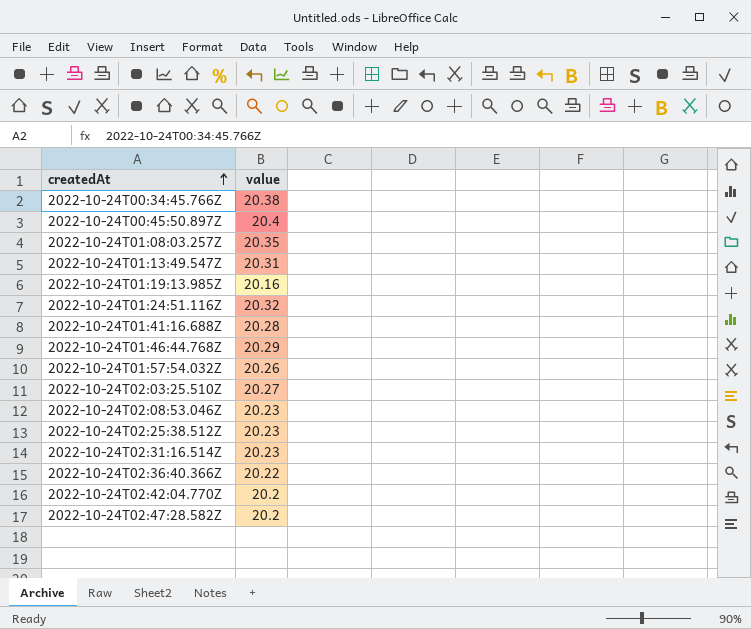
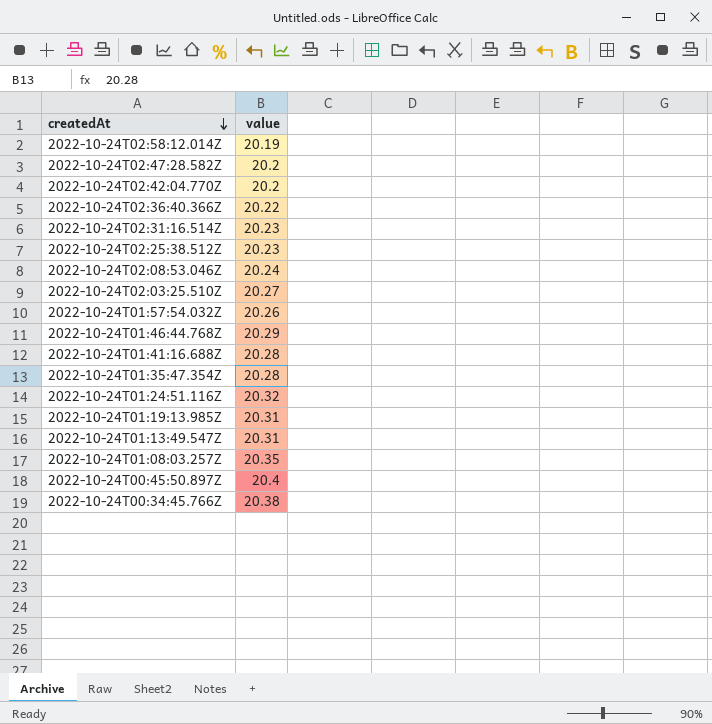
row order: createdAt ascending -> createdAt descending
row 2022-10-24T02:58:12.014Z: none -> 20.19
2022-10-24T02:08:53.046Z | value: 20.23 -> 20.24
row 2022-10-24T01:35:47.354Z: none -> 20.28
2022-10-24T01:19:13.985Z | value: 20.16 -> 20.31

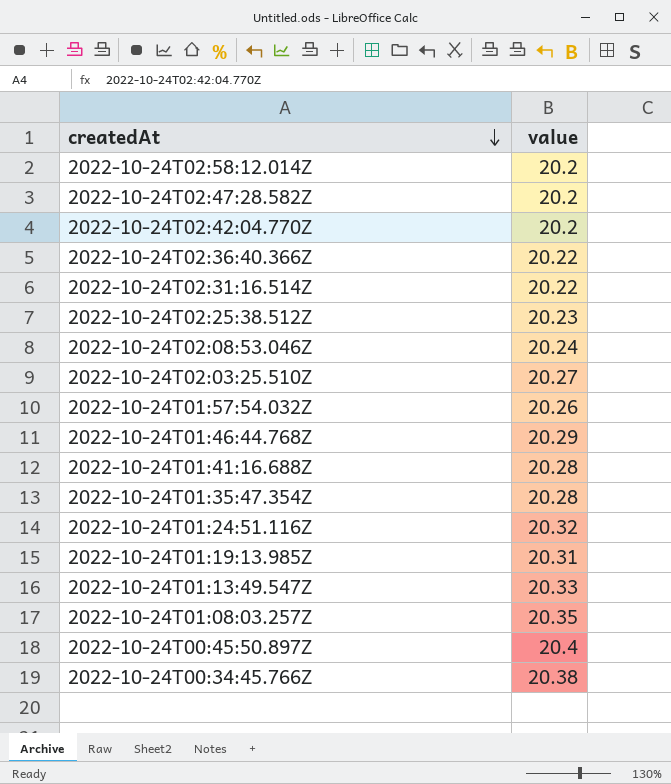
2022-10-24T02:58:12.014Z | value: 20.19 -> 20.2
2022-10-24T02:31:16.514Z | value: 20.23 -> 20.22
2022-10-24T01:13:49.547Z | value: 20.31 -> 20.33

